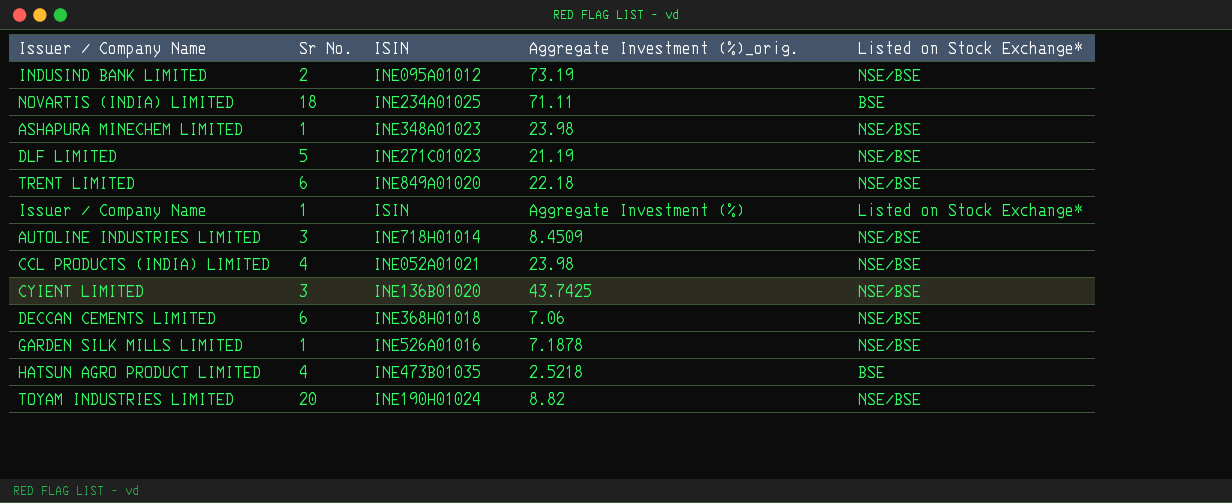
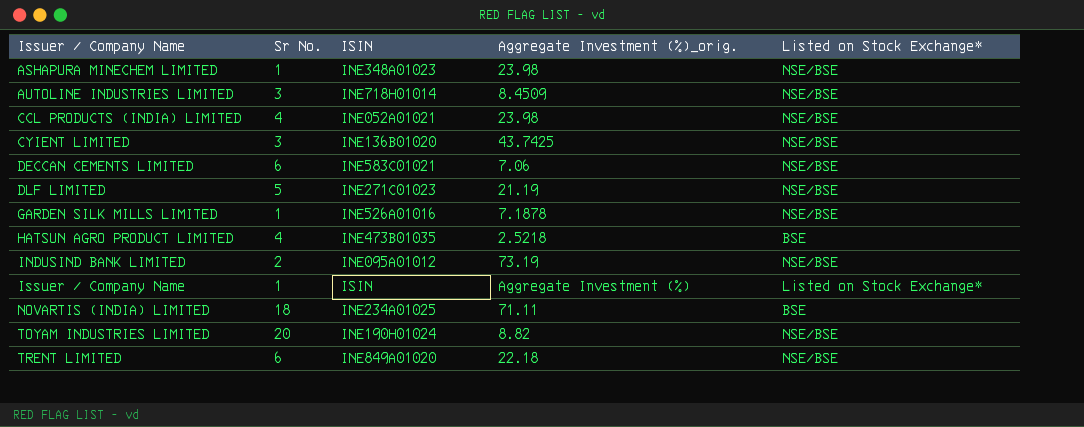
row order: none -> Issuer / Company Name ascending
DECCAN CEMENTS LIMITED | ISIN: INE368H01018 -> INE583C01021

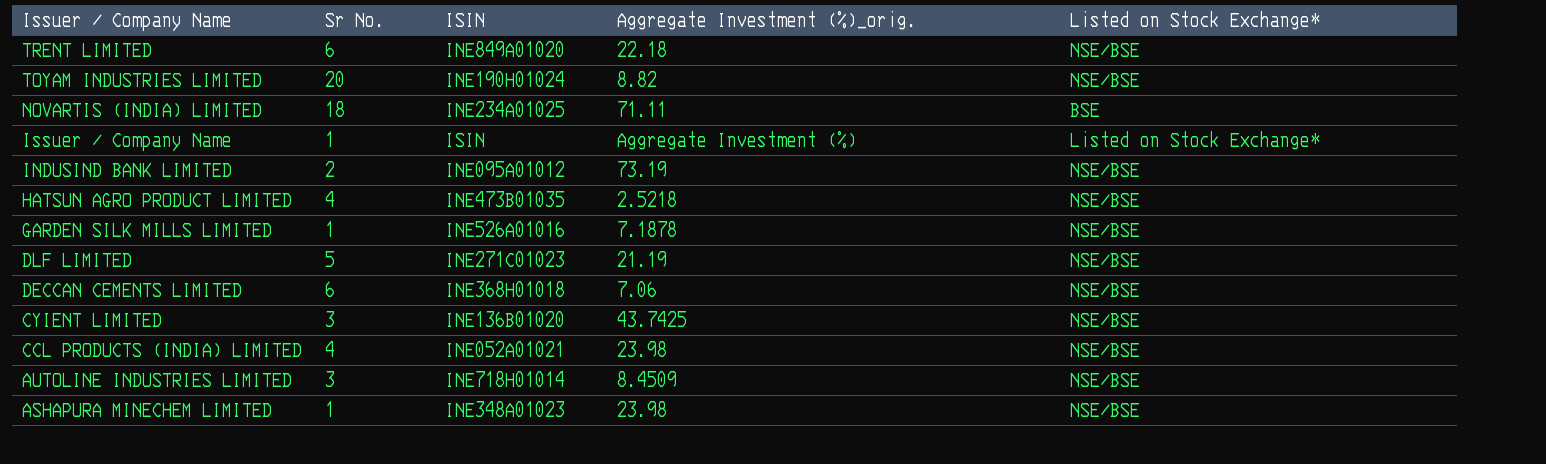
row order: Issuer / Company Name ascending -> Issuer / Company Name descending
HATSUN AGRO PRODUCT LIMITED | Listed on Stock Exchange*: BSE -> NSE/BSE
DECCAN CEMENTS LIMITED | ISIN: INE583C01021 -> INE368H01018

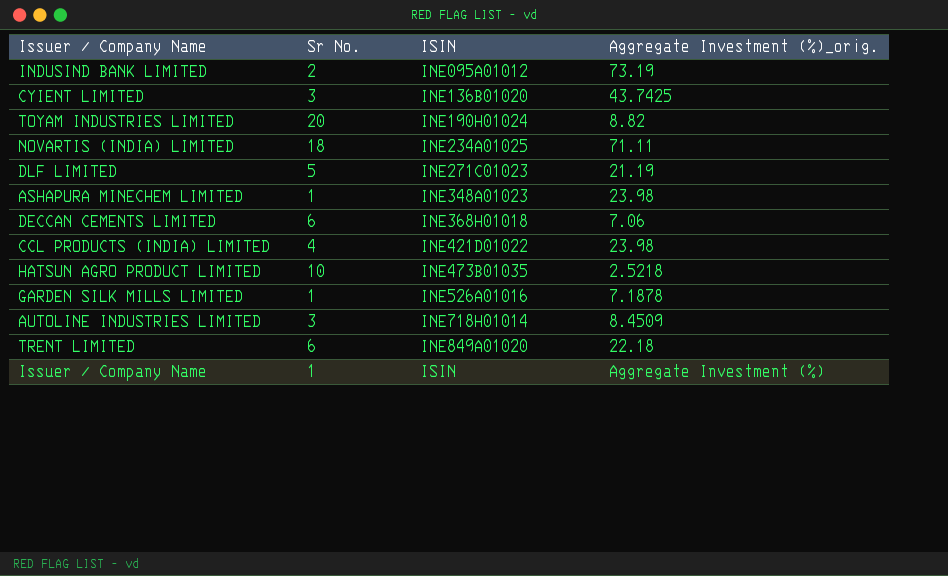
row order: Issuer / Company Name descending -> ISIN ascending
column Listed on Stock Exchange* | position: 5 -> none
CCL PRODUCTS (INDIA) LIMITED | ISIN: INE052A01021 -> INE421D01022
HATSUN AGRO PRODUCT LIMITED | Sr No.: 4 -> 10

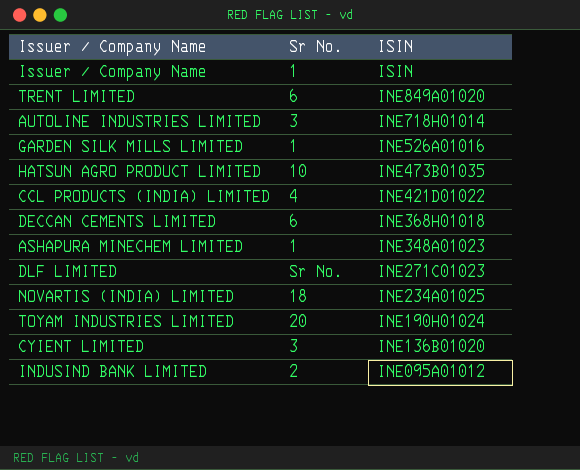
row order: ISIN ascending -> ISIN descending
column Aggregate Investment (%)_orig. | position: 4 -> none
DLF LIMITED | Sr No.: 5 -> Sr No.

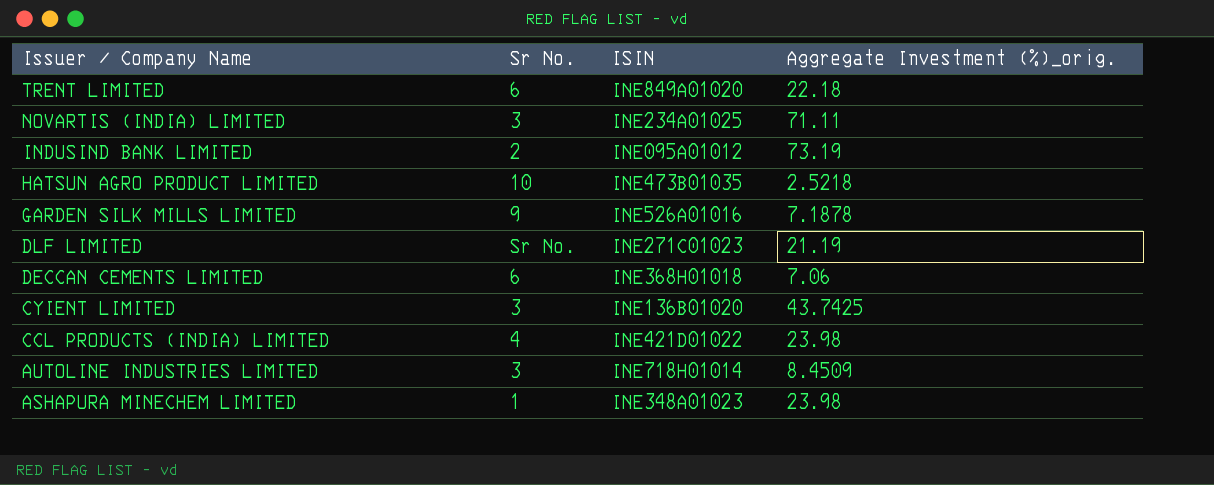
row order: ISIN descending -> Issuer / Company Name descending
column Aggregate Investment (%)_orig. | position: none -> 4
row Issuer / Company Name: 1 | ISIN -> none
row TOYAM INDUSTRIES LIMITED: 20 | INE190H01024 -> none
NOVARTIS (INDIA) LIMITED | Sr No.: 18 -> 3
GARDEN SILK MILLS LIMITED | Sr No.: 1 -> 9

